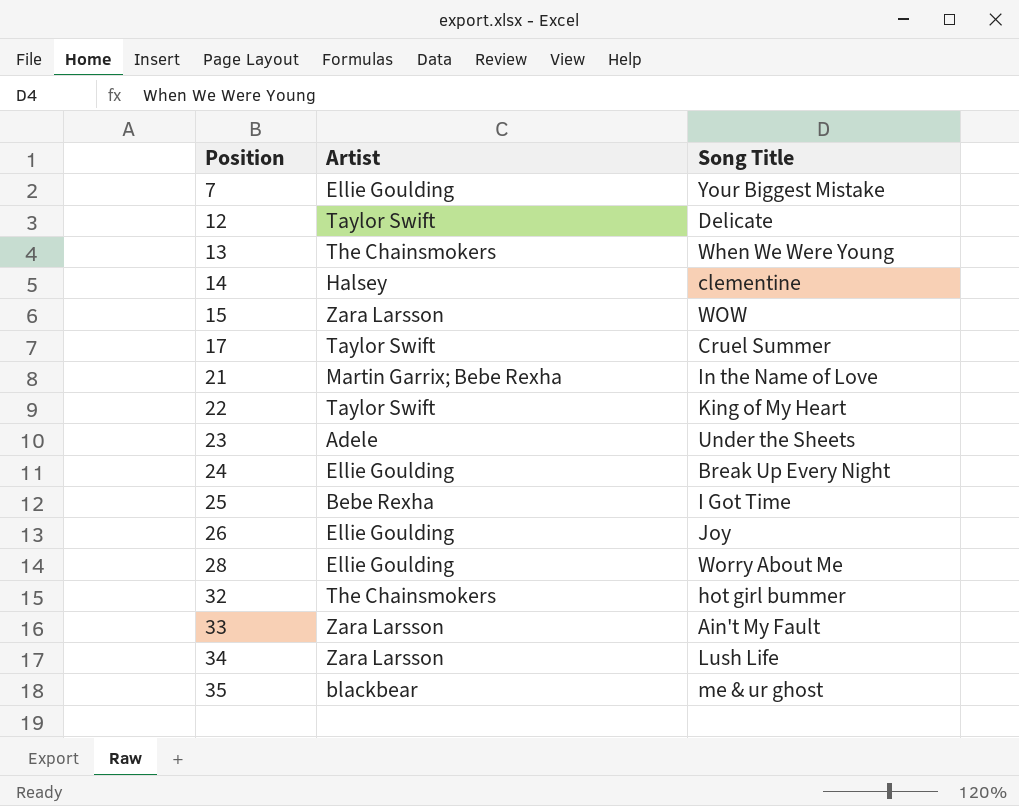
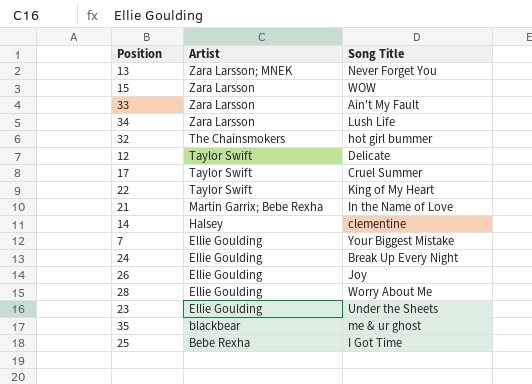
row order: Position ascending -> Artist descending
13 | Artist: The Chainsmokers -> Zara Larsson; MNEK
13 | Song Title: When We Were Young -> Never Forget You
23 | Artist: Adele -> Ellie Goulding

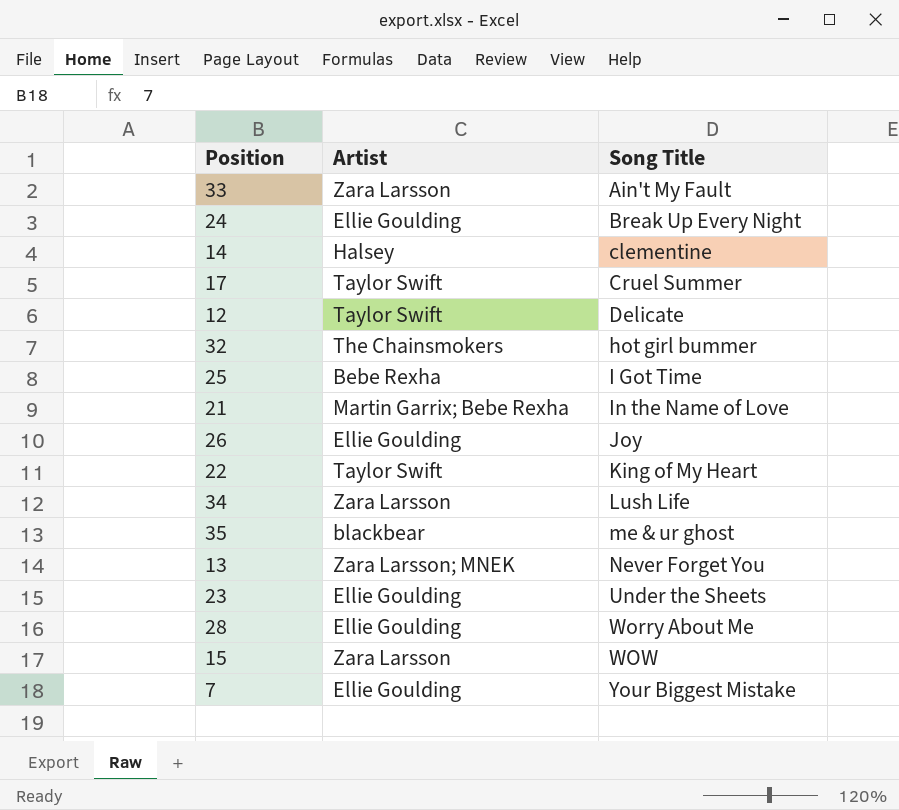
row order: Artist descending -> Song Title ascending

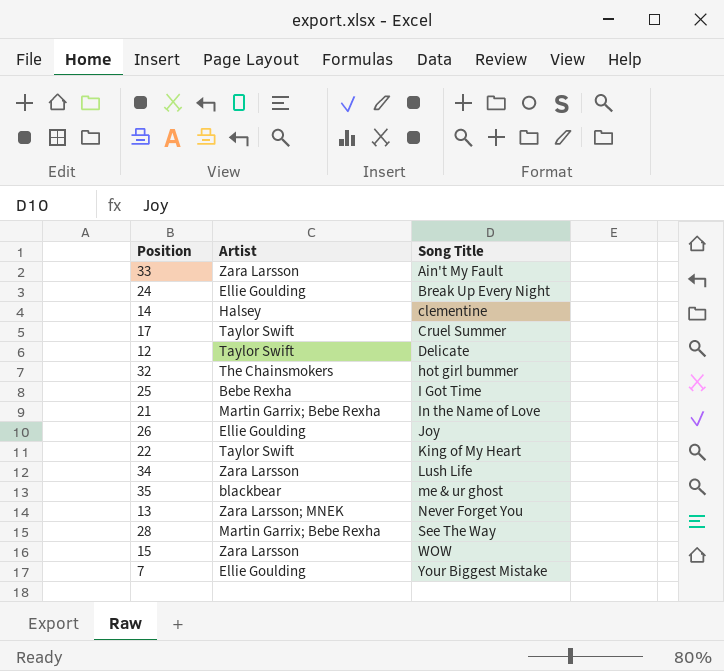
row 23: Ellie Goulding | Under the Sheets -> none
28 | Artist: Ellie Goulding -> Martin Garrix; Bebe Rexha
28 | Song Title: Worry About Me -> See The Way

